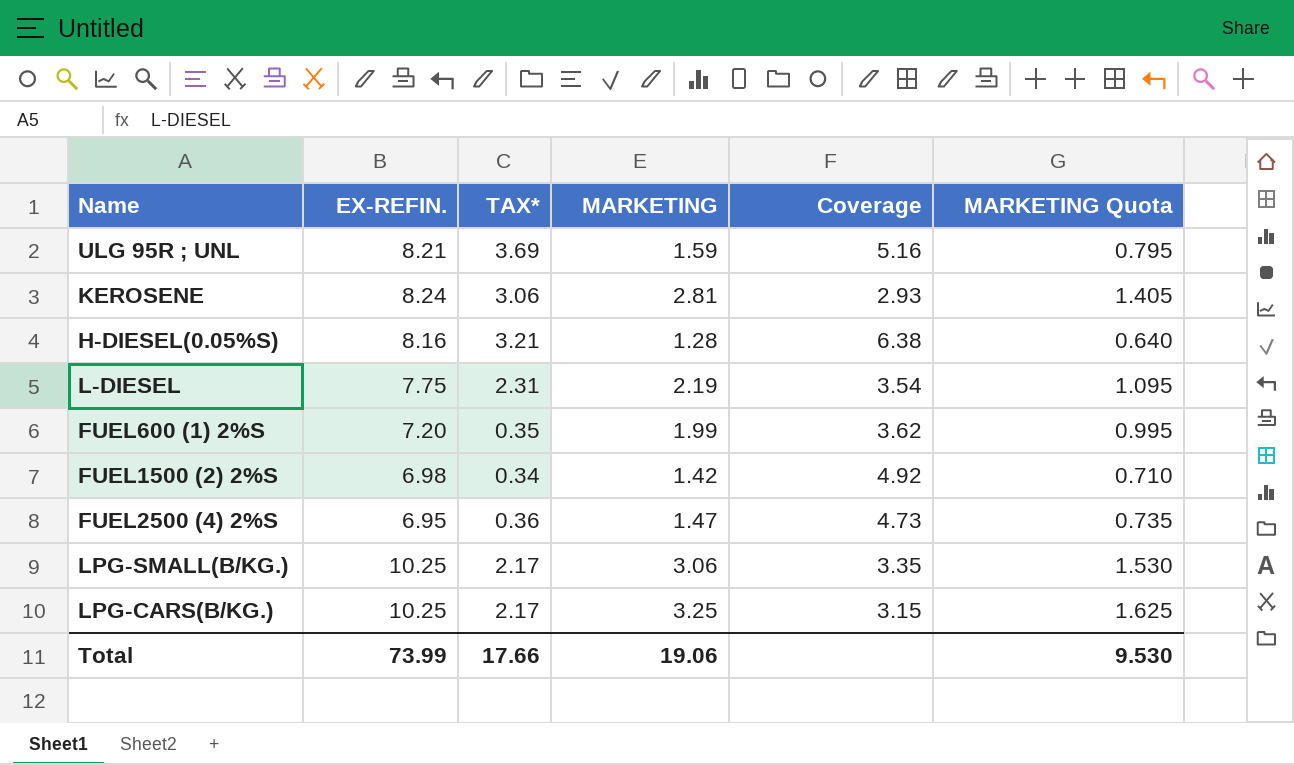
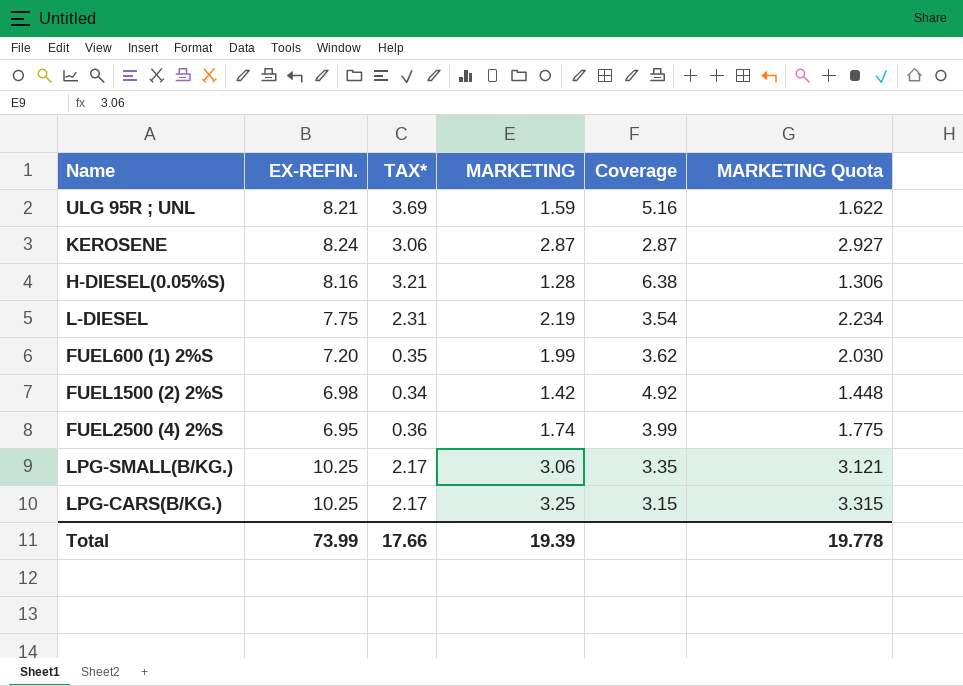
column MARKETING Quota | formula: [MARKETING] * 0.5 -> [MARKETING] * 1.02
KEROSENE | MARKETING: 2.81 -> 2.87
KEROSENE | Coverage: 2.93 -> 2.87
FUEL2500 (4) 2%S | MARKETING: 1.47 -> 1.74
FUEL2500 (4) 2%S | Coverage: 4.73 -> 3.99
Total | MARKETING: 19.06 -> 19.39
Total | MARKETING Quota: 9.530 -> 19.778

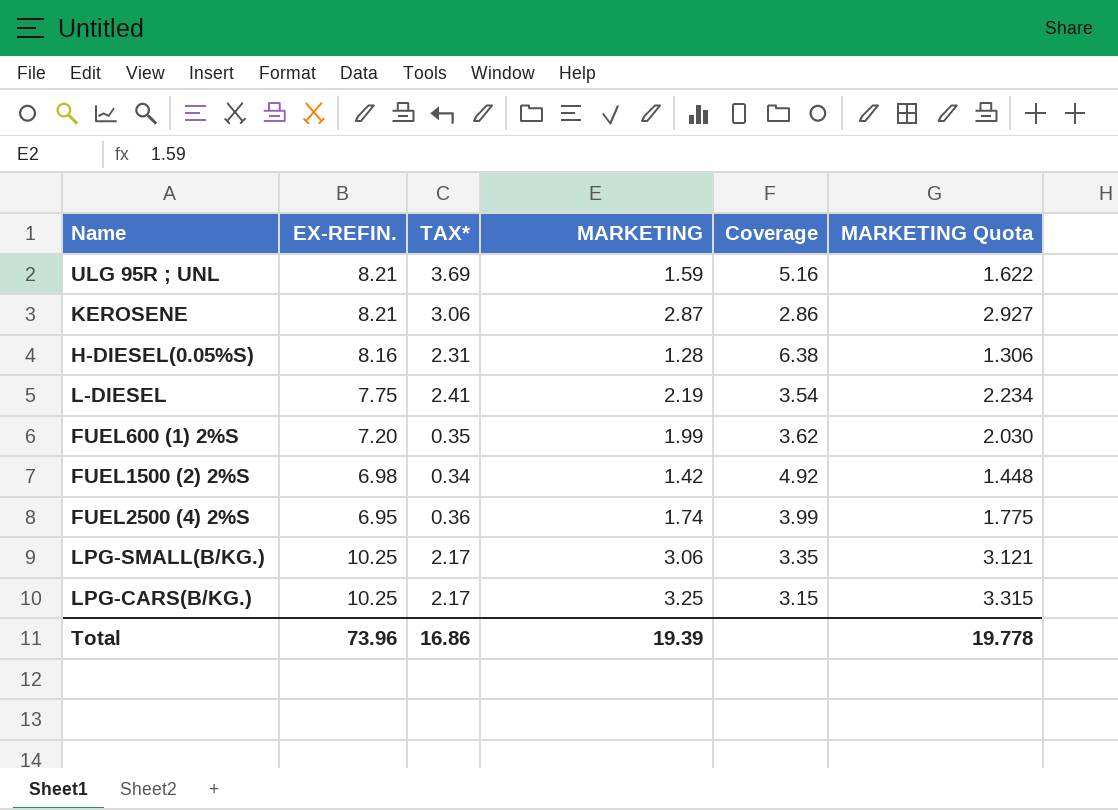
KEROSENE | EX-REFIN.: 8.24 -> 8.21
KEROSENE | Coverage: 2.87 -> 2.86
H-DIESEL(0.05%S) | TAX*: 3.21 -> 2.31
L-DIESEL | TAX*: 2.31 -> 2.41
Total | EX-REFIN.: 73.99 -> 73.96
Total | TAX*: 17.66 -> 16.86

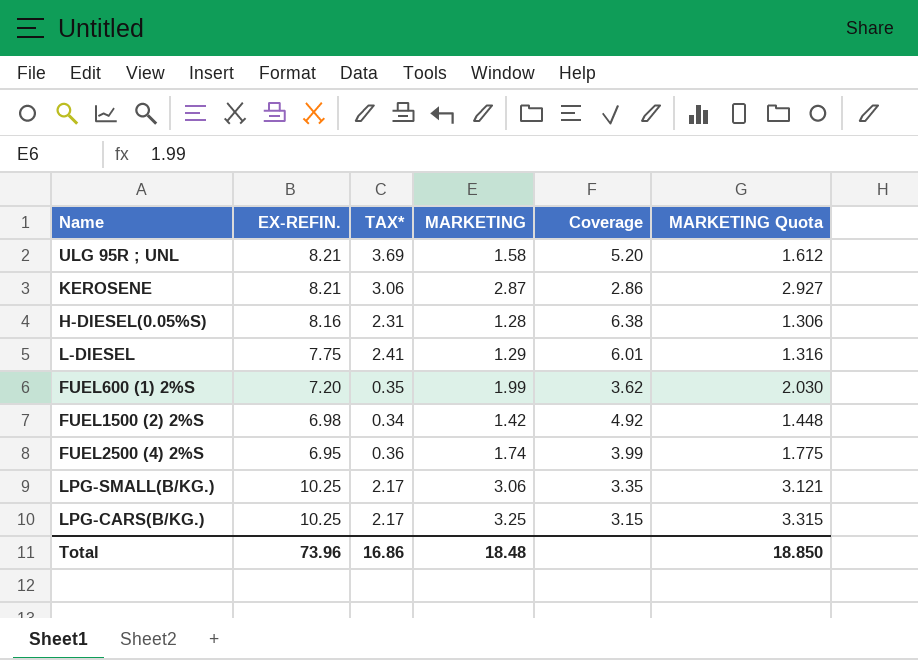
ULG 95R ; UNL | MARKETING: 1.59 -> 1.58
ULG 95R ; UNL | Coverage: 5.16 -> 5.20
ULG 95R ; UNL | MARKETING Quota: 1.622 -> 1.612
L-DIESEL | MARKETING: 2.19 -> 1.29
L-DIESEL | Coverage: 3.54 -> 6.01
L-DIESEL | MARKETING Quota: 2.234 -> 1.316
Total | MARKETING: 19.39 -> 18.48
Total | MARKETING Quota: 19.778 -> 18.850

